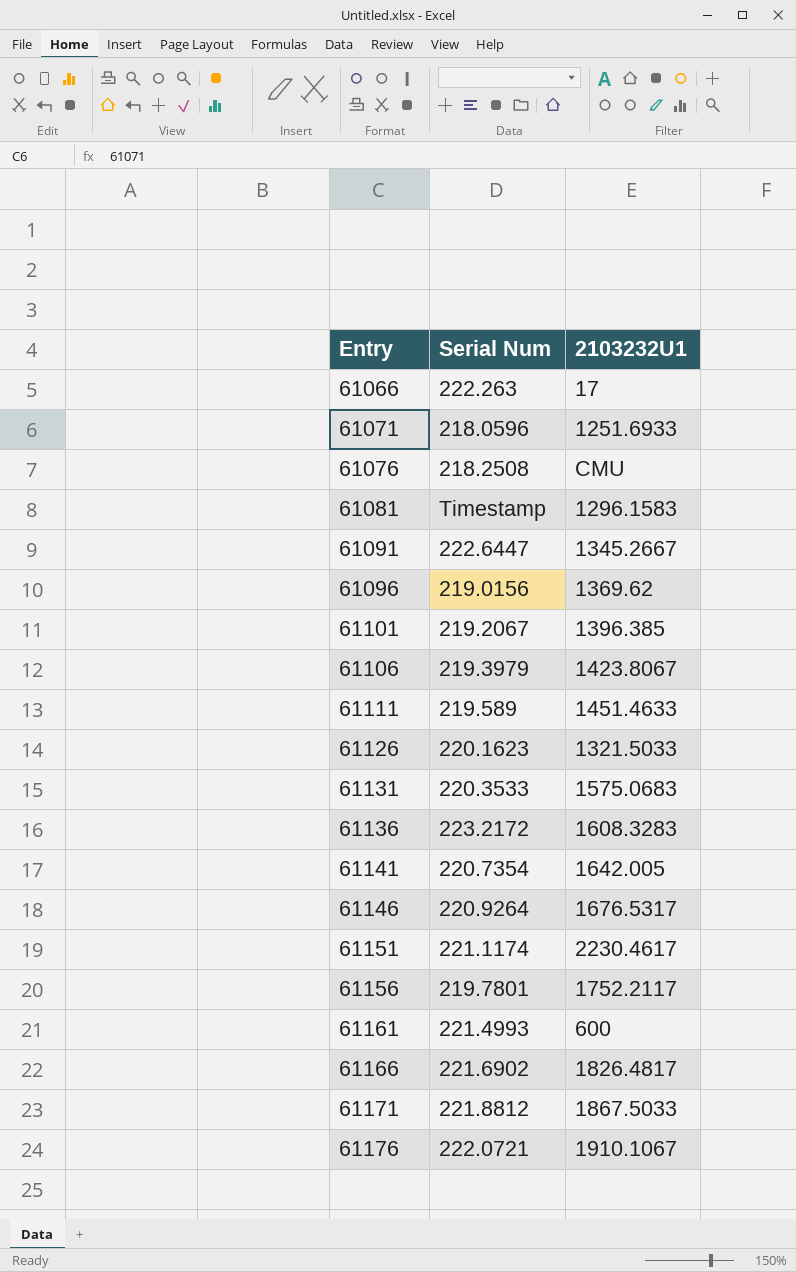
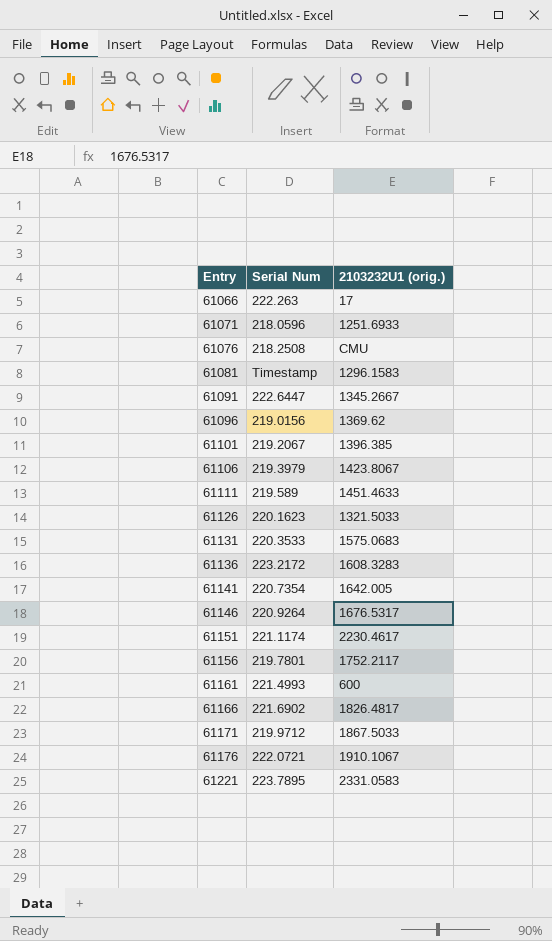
column name: 2103232U1 -> 2103232U1 (orig.)
61171 | Serial Num: 221.8812 -> 219.9712
row 61221: none -> 223.7895 | 2331.0583

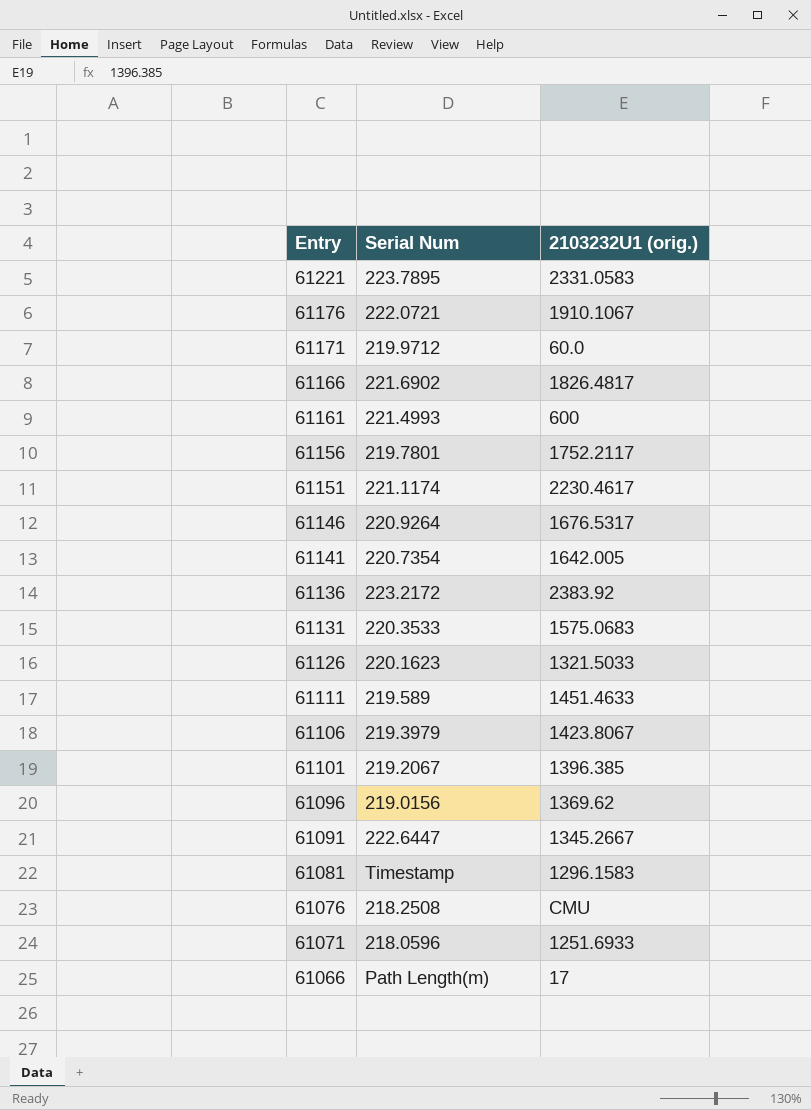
row order: Entry ascending -> Entry descending
61171 | 2103232U1 (orig.): 1867.5033 -> 60.0
61136 | 2103232U1 (orig.): 1608.3283 -> 2383.92
61066 | Serial Num: 222.263 -> Path Length(m)

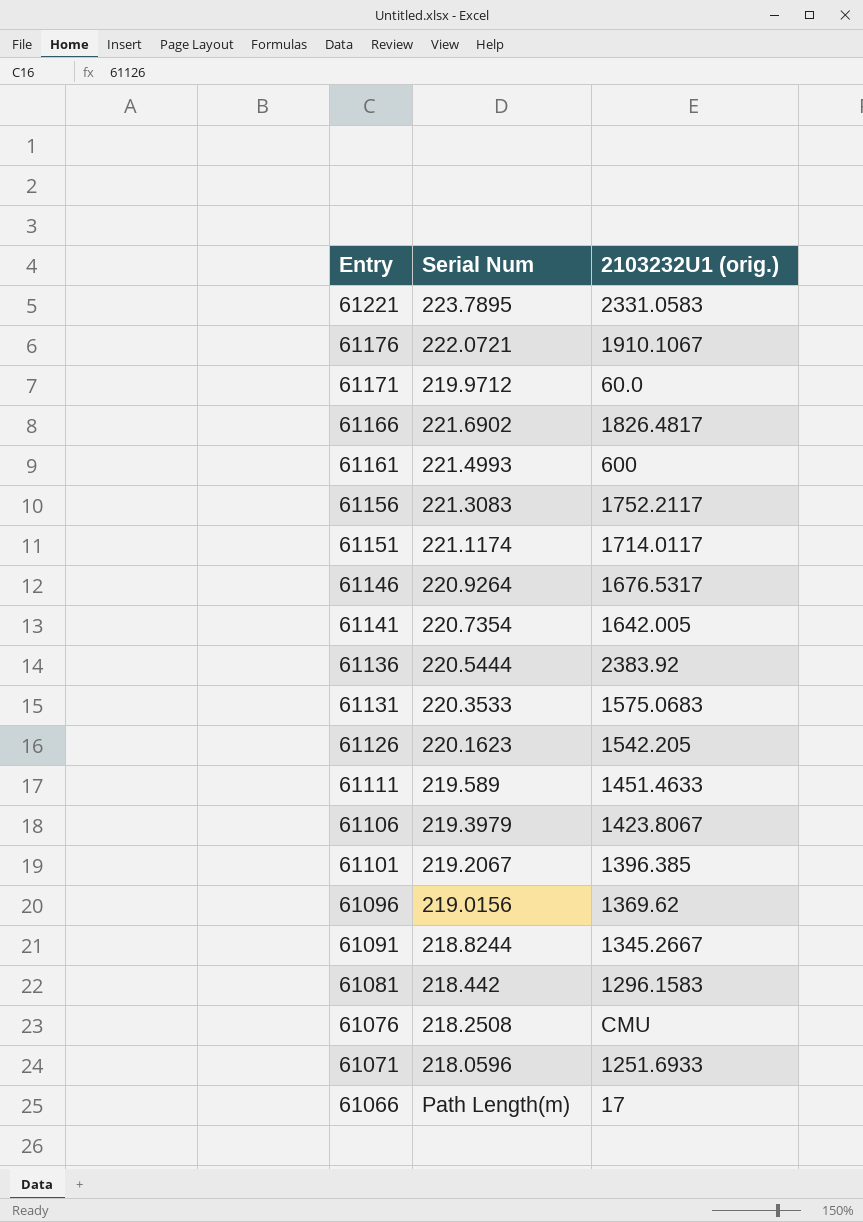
61156 | Serial Num: 219.7801 -> 221.3083
61151 | 2103232U1 (orig.): 2230.4617 -> 1714.0117
61136 | Serial Num: 223.2172 -> 220.5444
61126 | 2103232U1 (orig.): 1321.5033 -> 1542.205
61091 | Serial Num: 222.6447 -> 218.8244
61081 | Serial Num: Timestamp -> 218.442

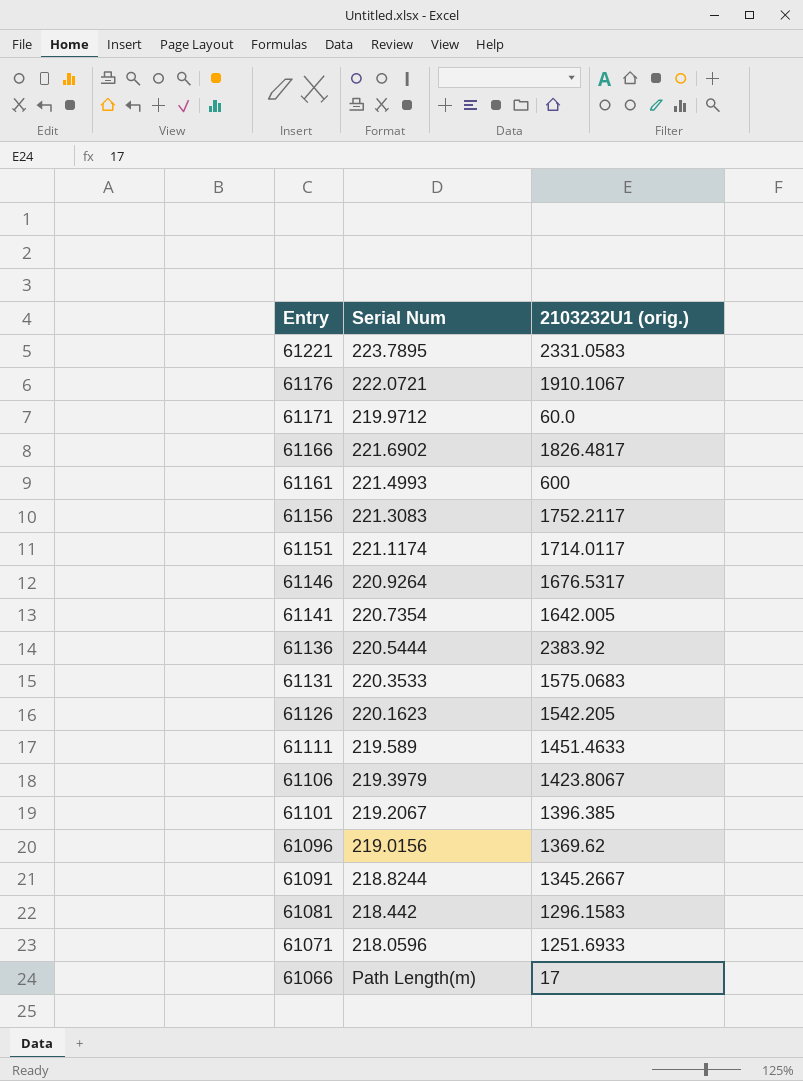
row 61076: 218.2508 | CMU -> none

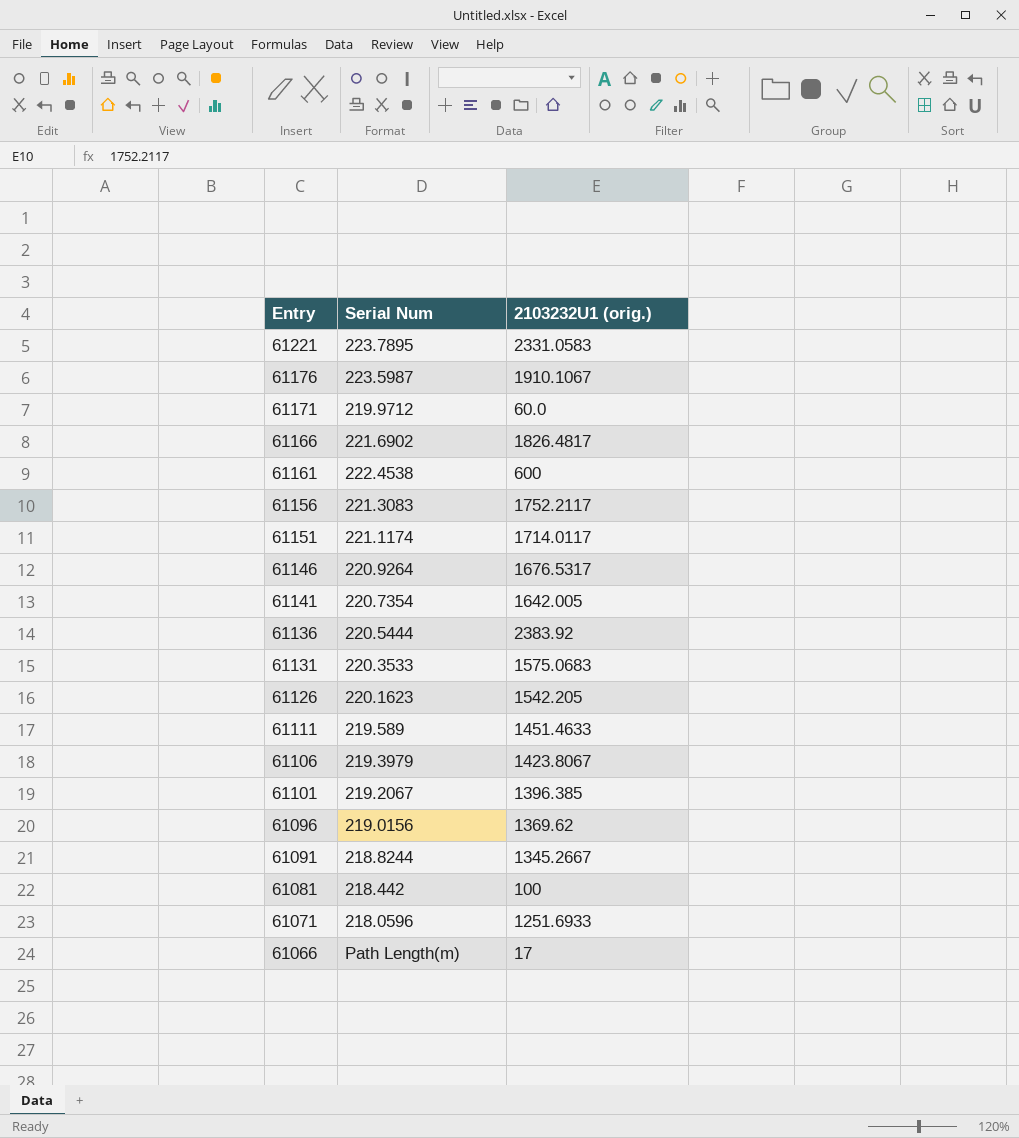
61176 | Serial Num: 222.0721 -> 223.5987
61161 | Serial Num: 221.4993 -> 222.4538
61081 | 2103232U1 (orig.): 1296.1583 -> 100

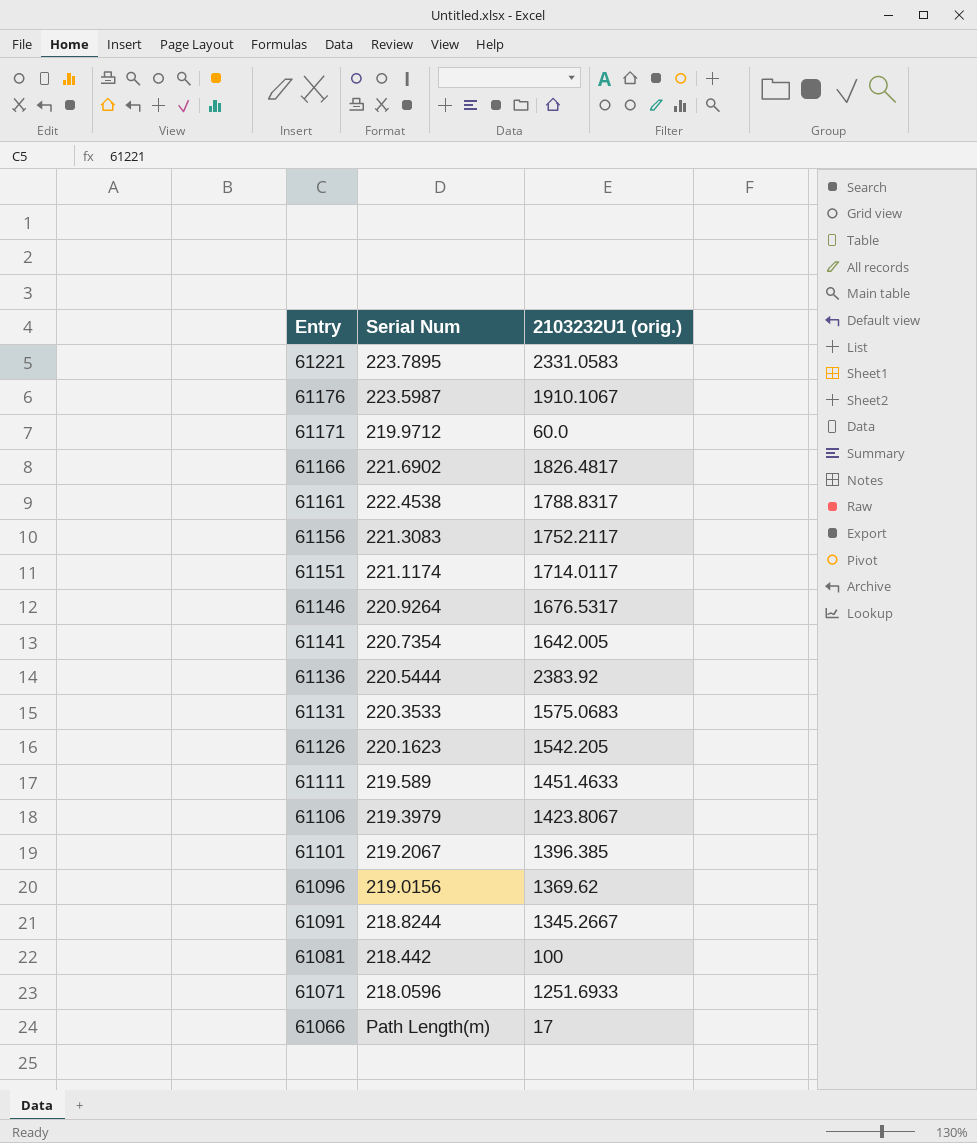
61161 | 2103232U1 (orig.): 600 -> 1788.8317

